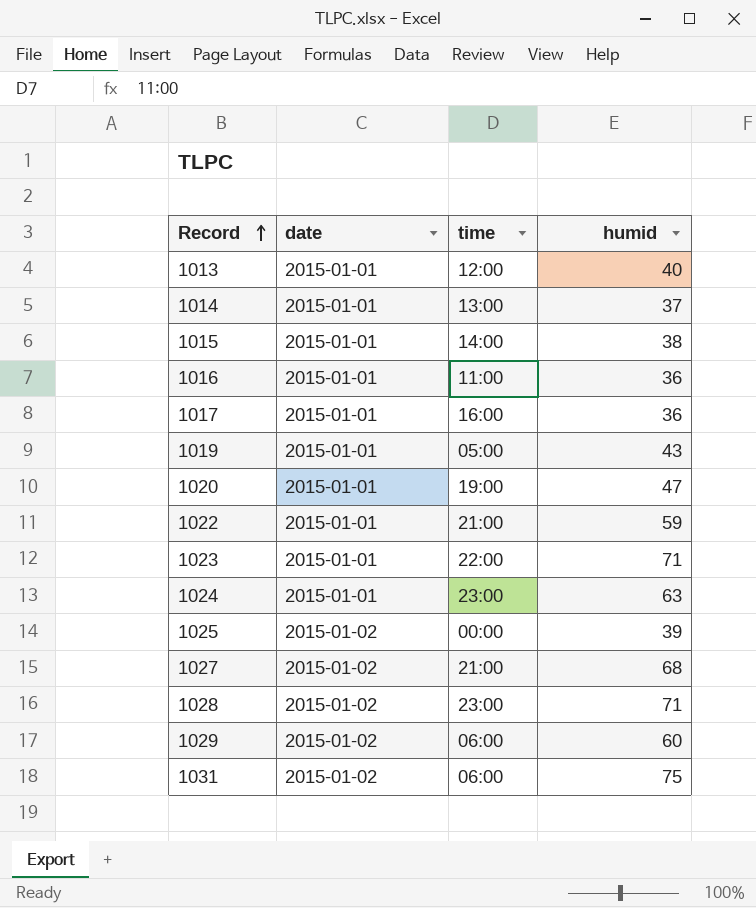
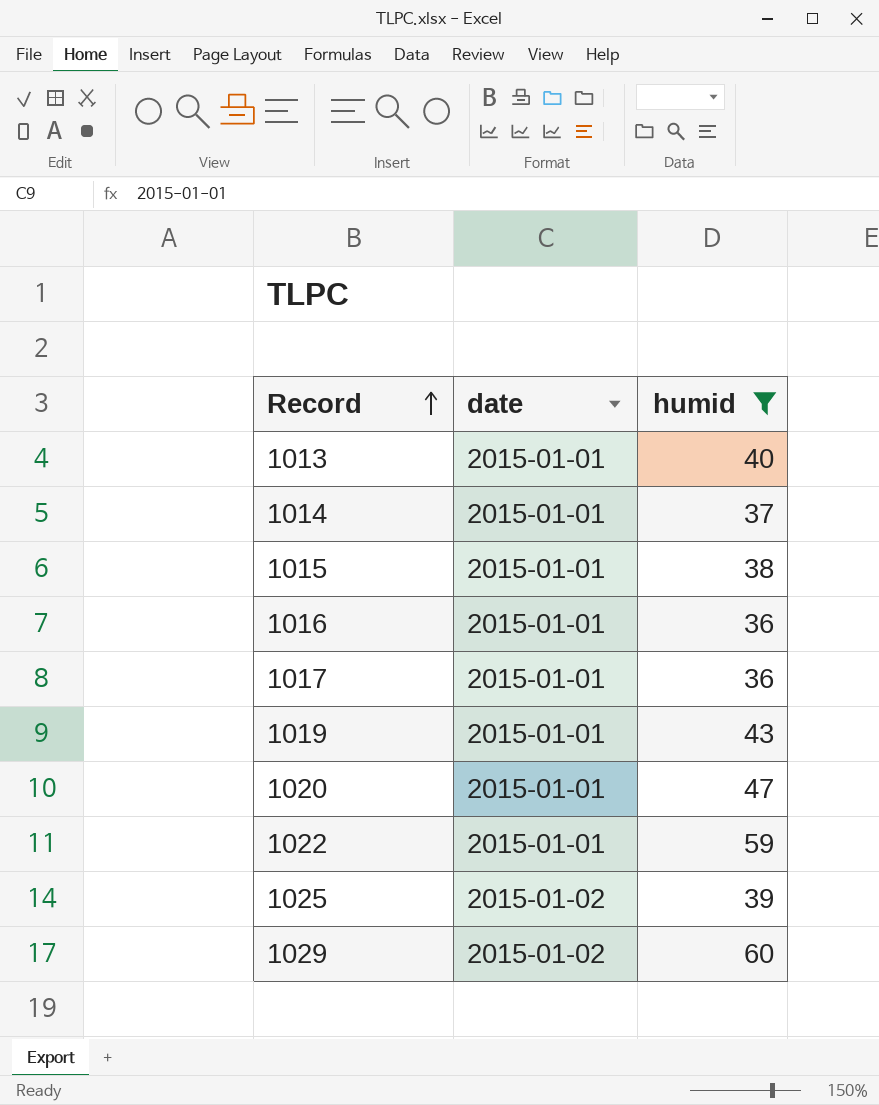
filter: none -> humid <= 60
column time | position: 3 -> none

